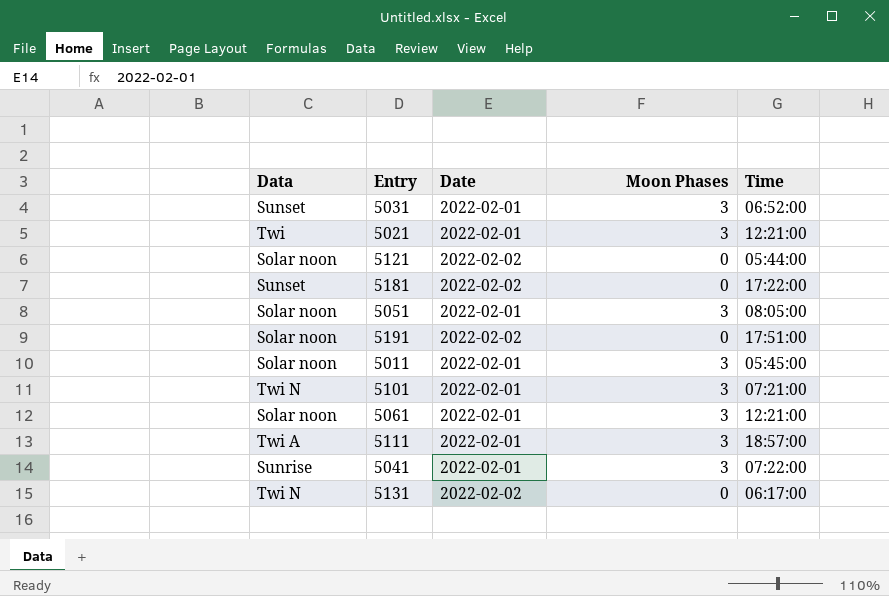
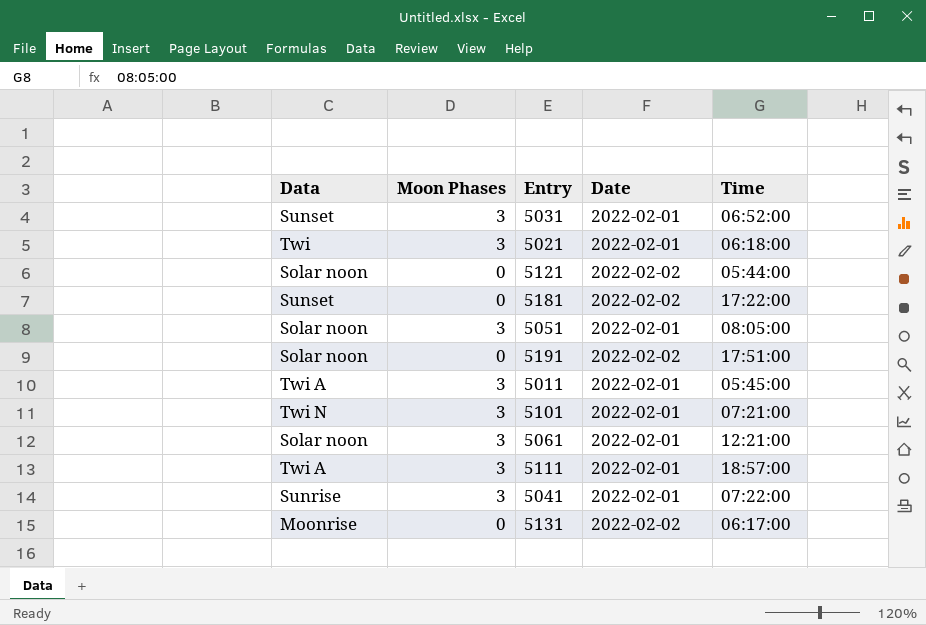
column Moon Phases | position: 4 -> 2
5021 | Time: 12:21:00 -> 06:18:00
5011 | Data: Solar noon -> Twi A
5131 | Data: Twi N -> Moonrise

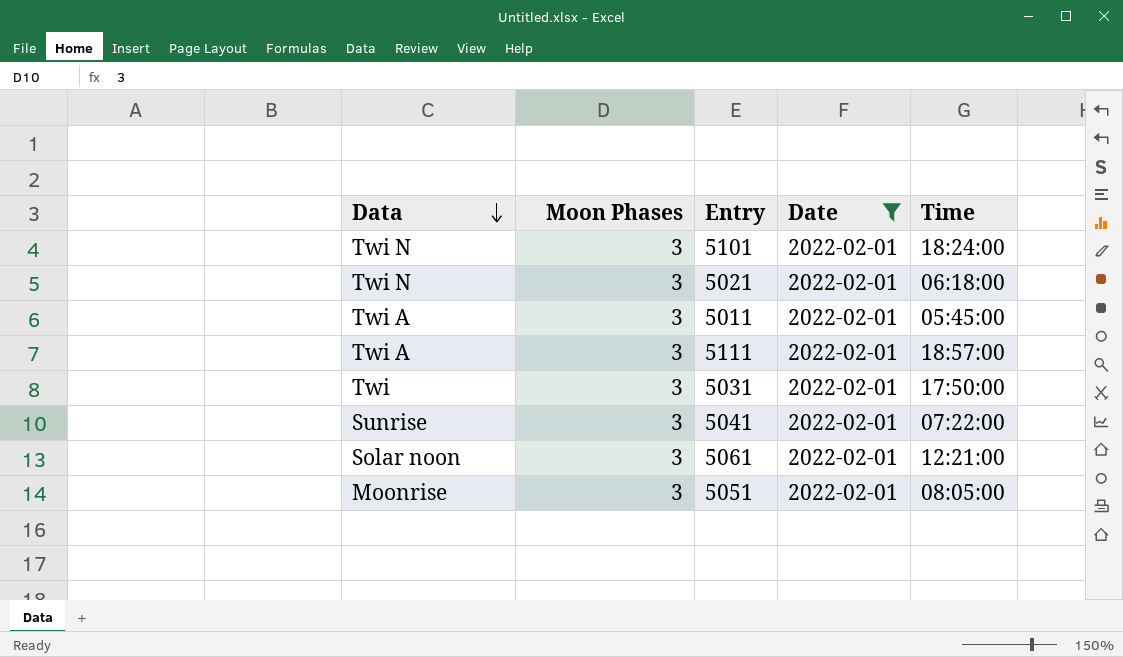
filter: none -> Date = 2022-02-01
row order: none -> Data descending
5101 | Time: 07:21:00 -> 18:24:00
5021 | Data: Twi -> Twi N
5031 | Data: Sunset -> Twi
5031 | Time: 06:52:00 -> 17:50:00
5051 | Data: Solar noon -> Moonrise

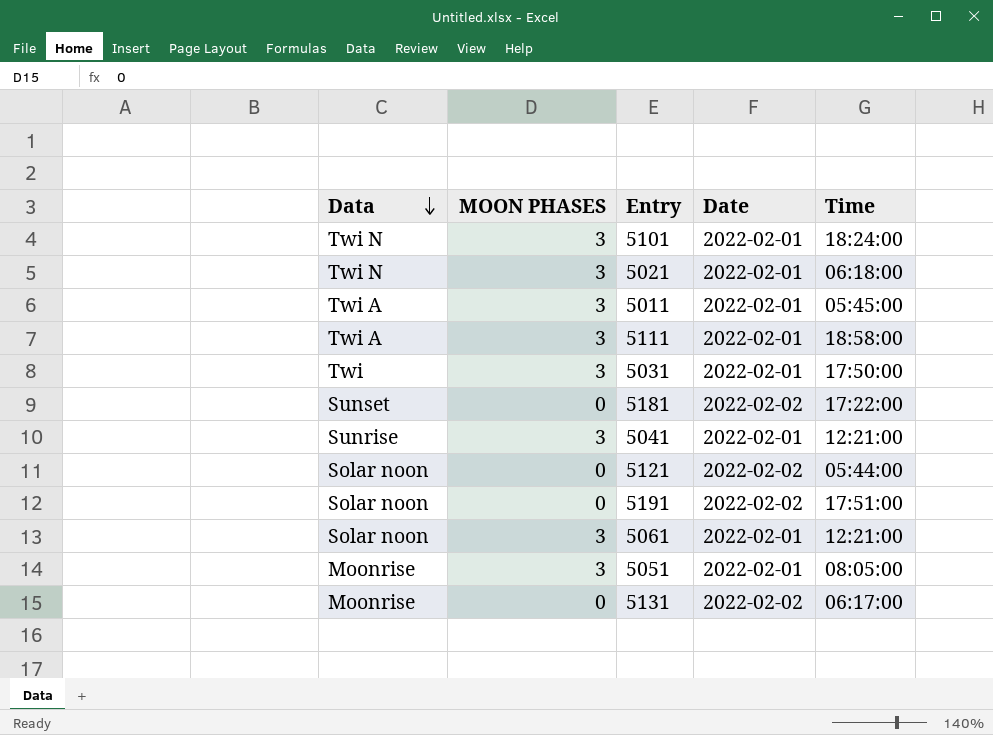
filter: Date = 2022-02-01 -> none
column name: Moon Phases -> MOON PHASES
5111 | Time: 18:57:00 -> 18:58:00
5041 | Time: 07:22:00 -> 12:21:00

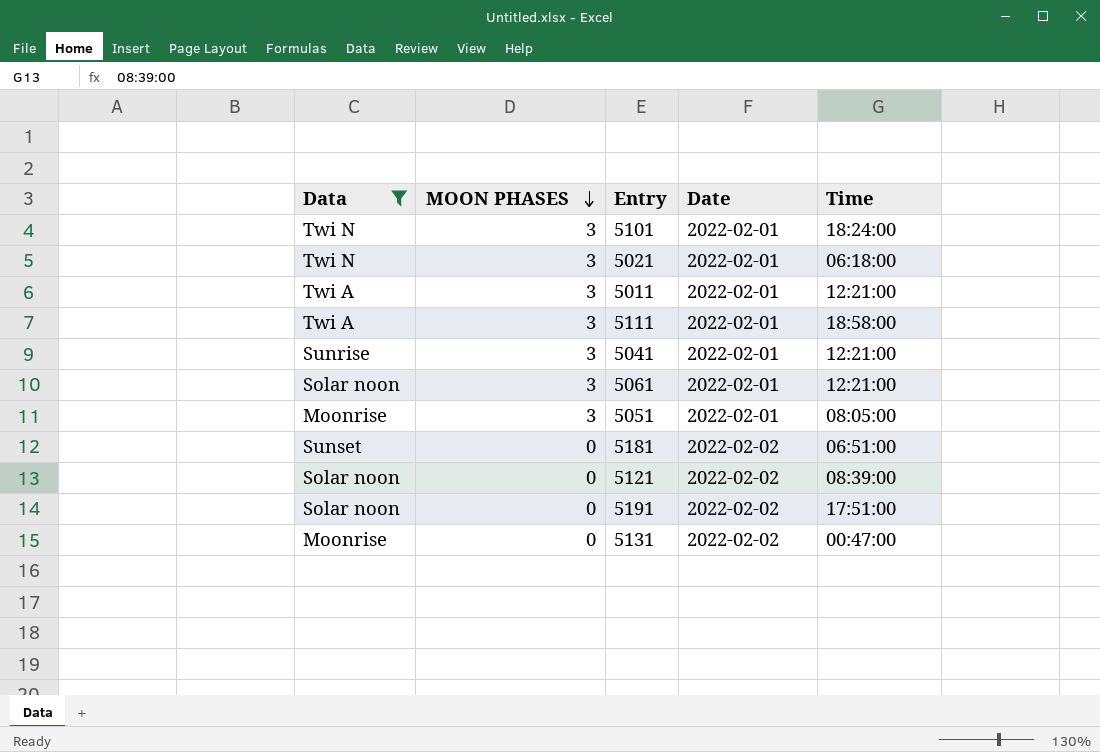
filter: none -> Data != Twi
row order: Data descending -> MOON PHASES descending
5011 | Time: 05:45:00 -> 12:21:00
5181 | Time: 17:22:00 -> 06:51:00
5121 | Time: 05:44:00 -> 08:39:00
5131 | Time: 06:17:00 -> 00:47:00

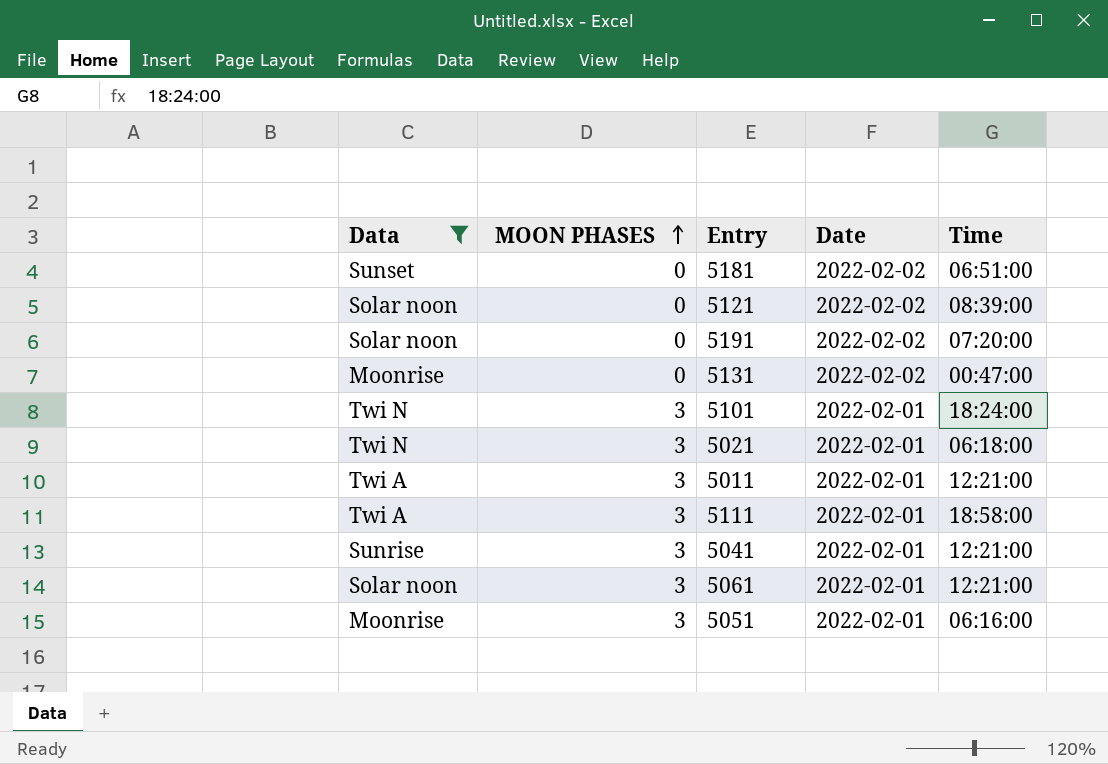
row order: MOON PHASES descending -> MOON PHASES ascending
5191 | Time: 17:51:00 -> 07:20:00
5051 | Time: 08:05:00 -> 06:16:00

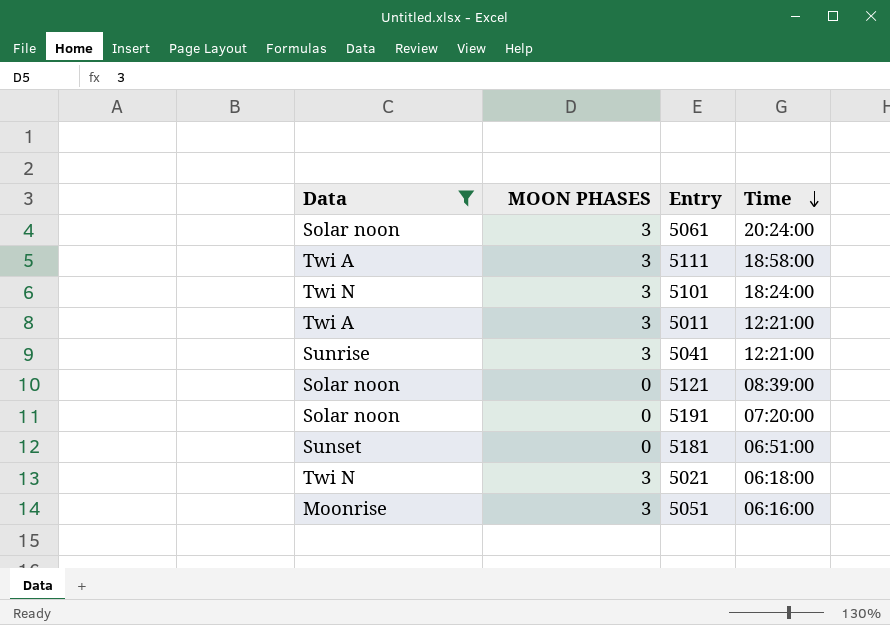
row order: MOON PHASES ascending -> Time descending
column Date | position: 4 -> none
row 5131: Moonrise | 0 | 2022-02-02 | 00:47:00 -> none
5061 | Time: 12:21:00 -> 20:24:00

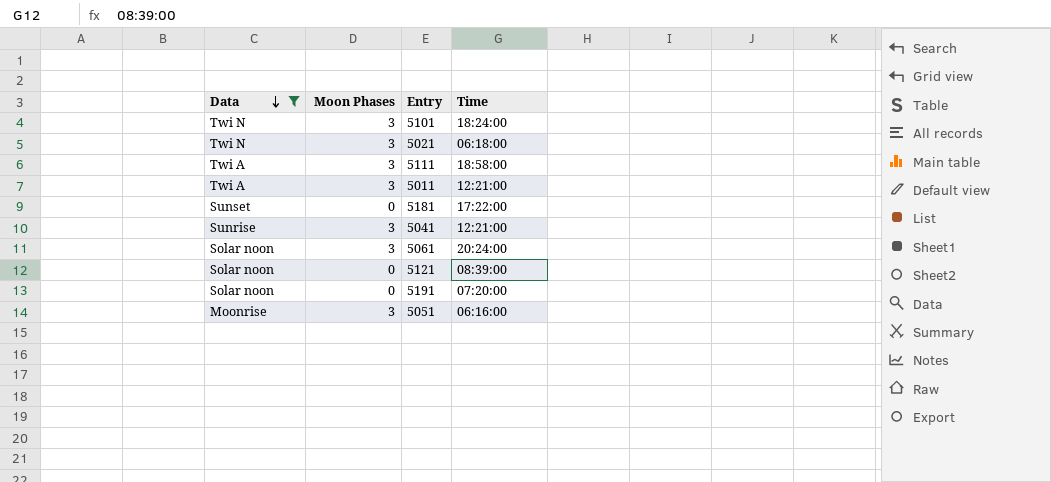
row order: Time descending -> Data descending
column name: MOON PHASES -> Moon Phases
5181 | Time: 06:51:00 -> 17:22:00

